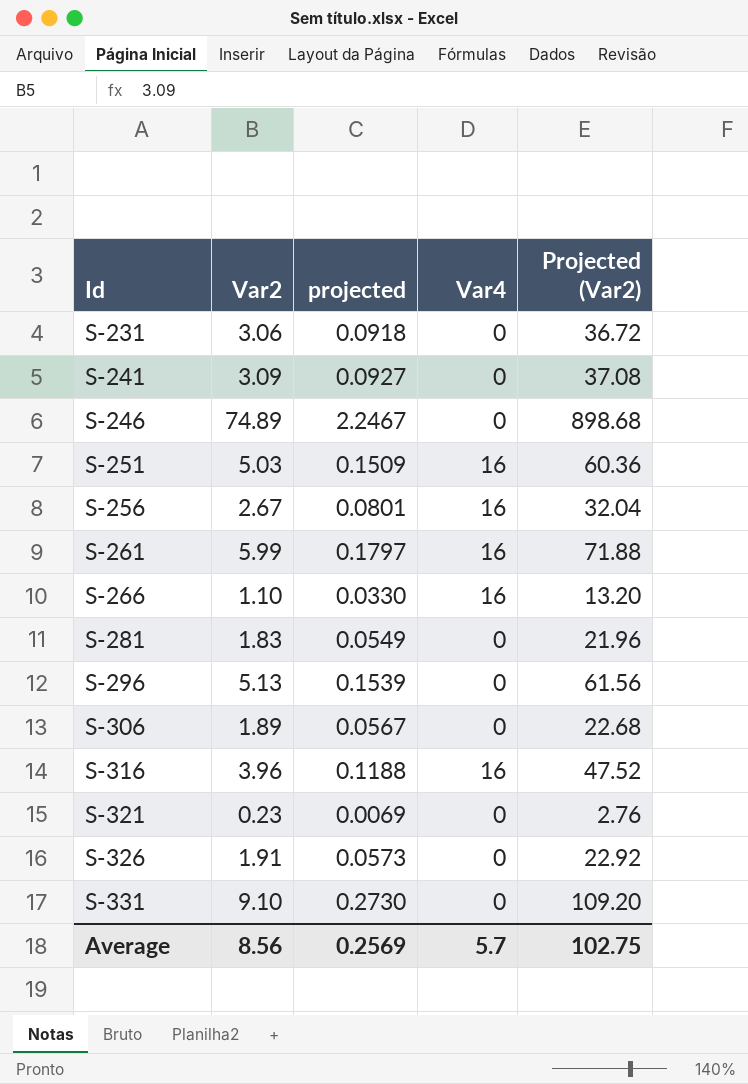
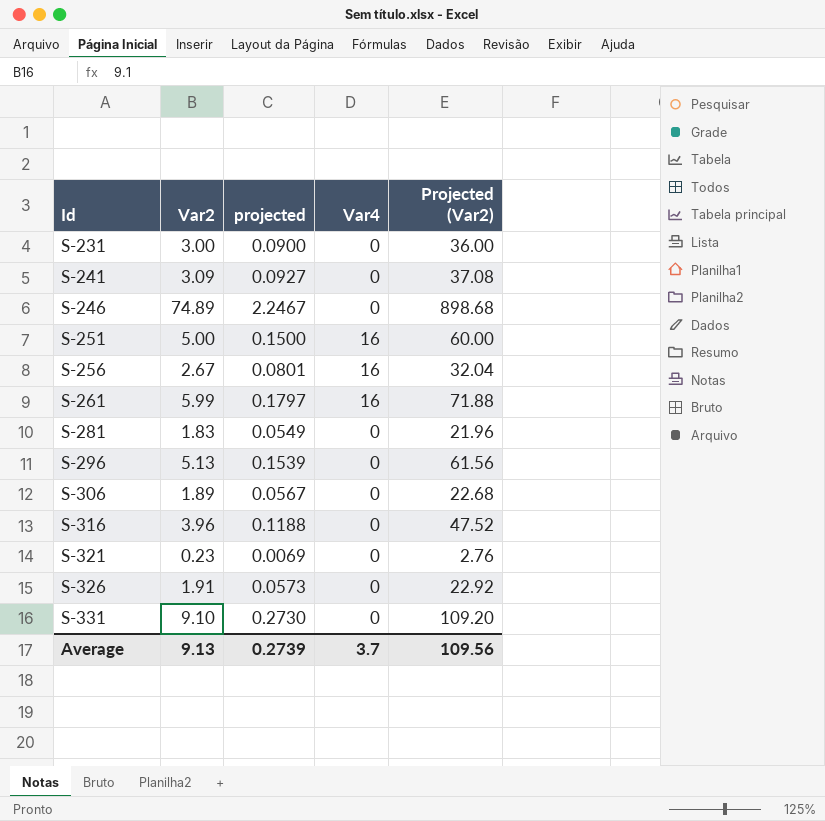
row S-266: 1.10 | 0.0330 | 16 | 13.20 -> none
S-231 | Var2: 3.06 -> 3.00
S-231 | projected: 0.0918 -> 0.0900
S-231 | Projected (Var2): 36.72 -> 36.00
S-251 | Var2: 5.03 -> 5.00
S-251 | projected: 0.1509 -> 0.1500
S-251 | Projected (Var2): 60.36 -> 60.00
S-316 | Var4: 16 -> 0
Average | Var2: 8.56 -> 9.13
Average | projected: 0.2569 -> 0.2739
Average | Var4: 5.7 -> 3.7
Average | Projected (Var2): 102.75 -> 109.56

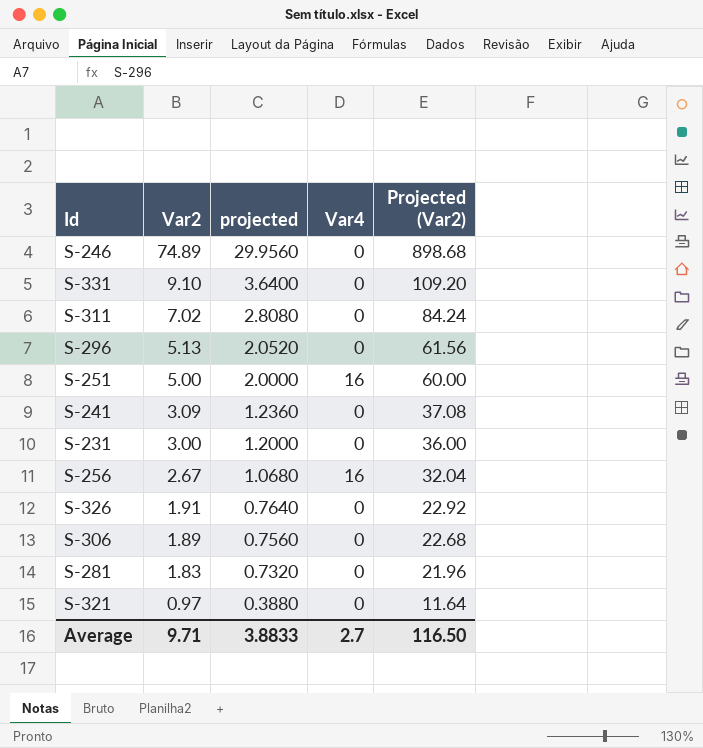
row order: Id ascending -> Var2 descending
column projected | formula: [Var2] * 0.03 -> [Var2] * 0.4
row S-261: 5.99 | 0.1797 | 16 | 71.88 -> none
row S-316: 3.96 | 0.1188 | 0 | 47.52 -> none
row S-311: none -> 7.02 | 2.8080 | 0 | 84.24
S-321 | Var2: 0.23 -> 0.97
S-321 | Projected (Var2): 2.76 -> 11.64
Average | Var2: 9.13 -> 9.71
Average | projected: 0.2739 -> 3.8833
Average | Var4: 3.7 -> 2.7
Average | Projected (Var2): 109.56 -> 116.50

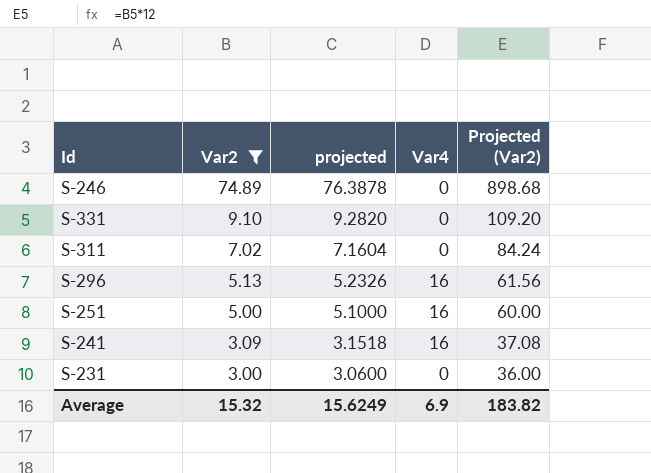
filter: none -> Var2 >= 3.00
column projected | formula: [Var2] * 0.4 -> [Var2] * 1.02
S-296 | Var4: 0 -> 16
S-241 | Var4: 0 -> 16
Average | Var2: 9.71 -> 15.32
Average | projected: 3.8833 -> 15.6249
Average | Var4: 2.7 -> 6.9
Average | Projected (Var2): 116.50 -> 183.82

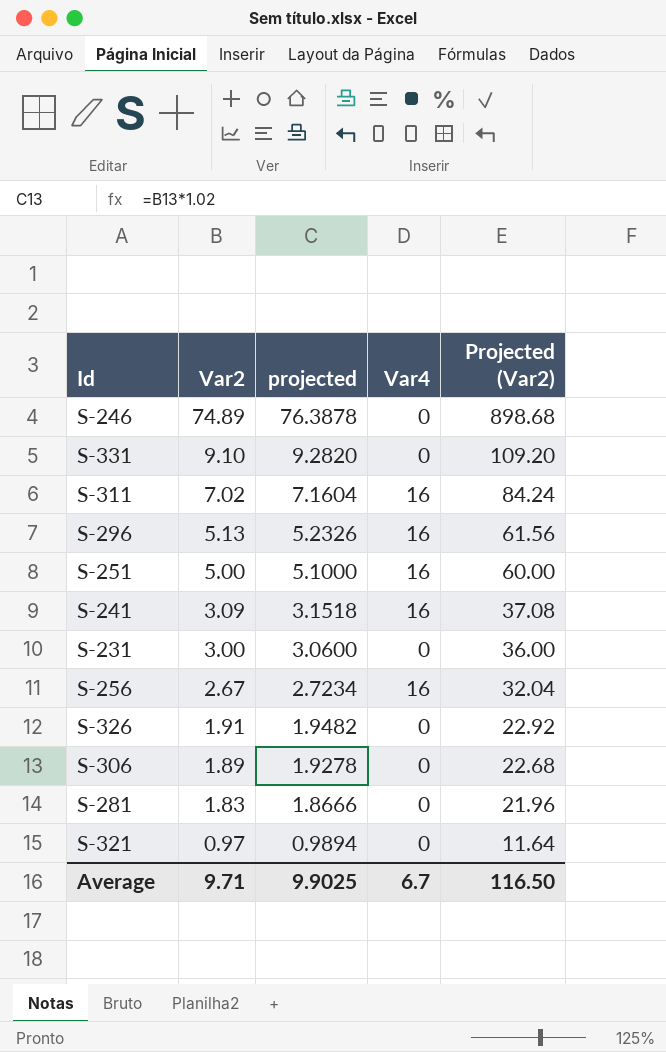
filter: Var2 >= 3.00 -> none
S-311 | Var4: 0 -> 16
Average | Var2: 15.32 -> 9.71
Average | projected: 15.6249 -> 9.9025
Average | Var4: 6.9 -> 6.7
Average | Projected (Var2): 183.82 -> 116.50

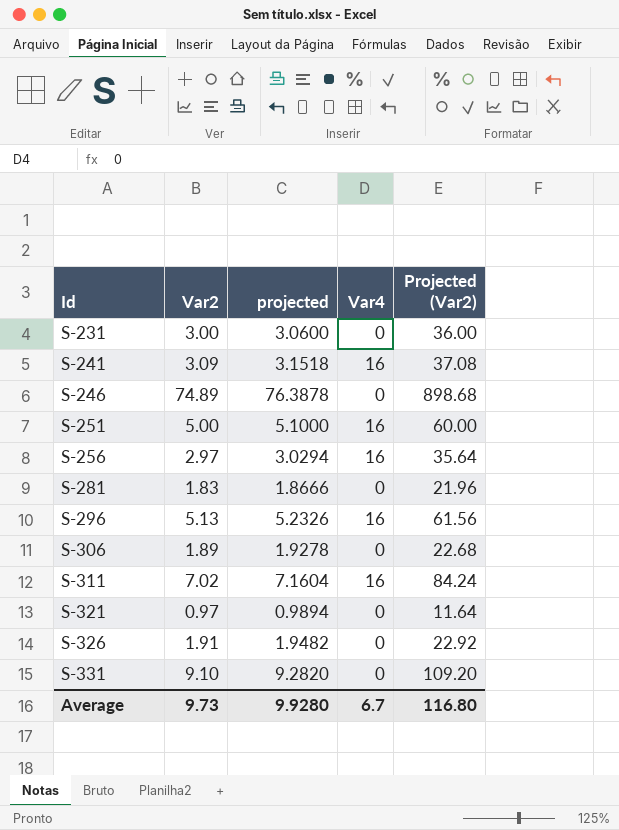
row order: Var2 descending -> Id ascending
S-256 | Var2: 2.67 -> 2.97
S-256 | projected: 2.7234 -> 3.0294
S-256 | Projected (Var2): 32.04 -> 35.64
Average | Var2: 9.71 -> 9.73
Average | projected: 9.9025 -> 9.9280
Average | Projected (Var2): 116.50 -> 116.80

